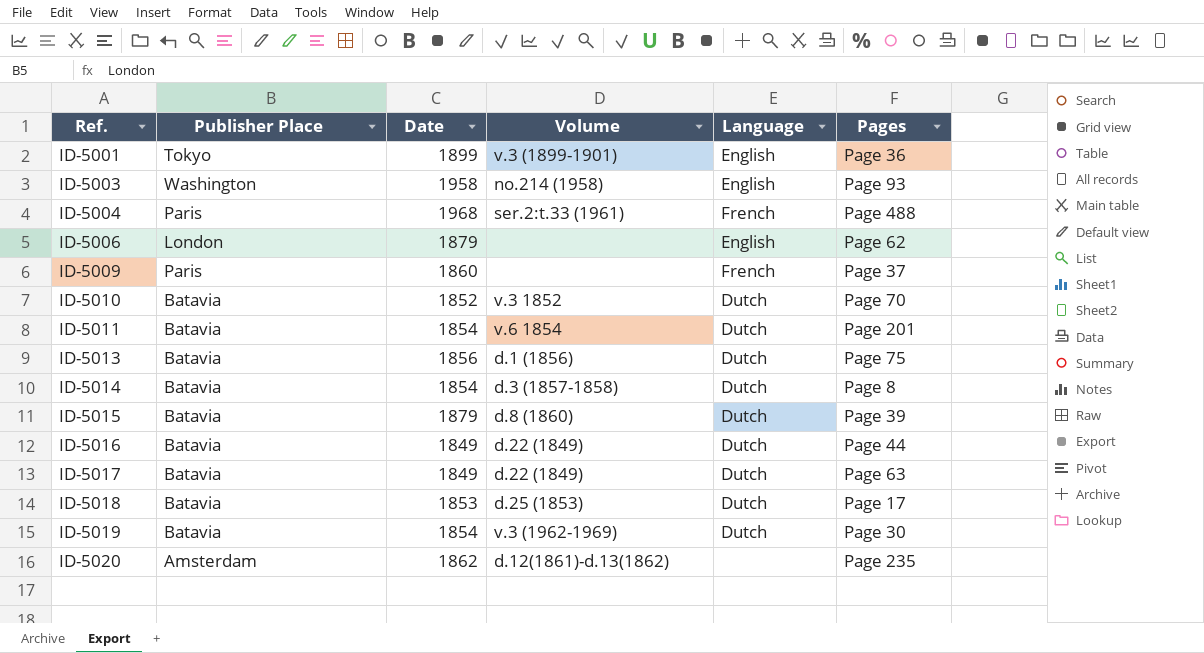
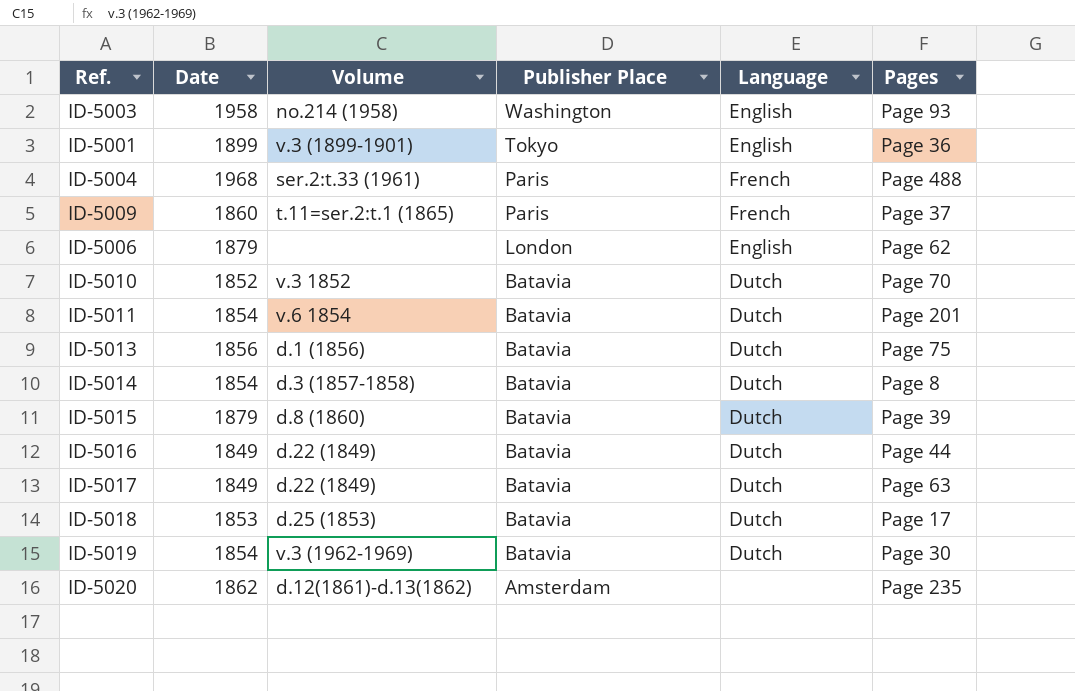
row order: Ref. ascending -> Publisher Place descending
column Publisher Place | position: 2 -> 4
ID-5009 | Volume: none -> t.11=ser.2:t.1 (1865)

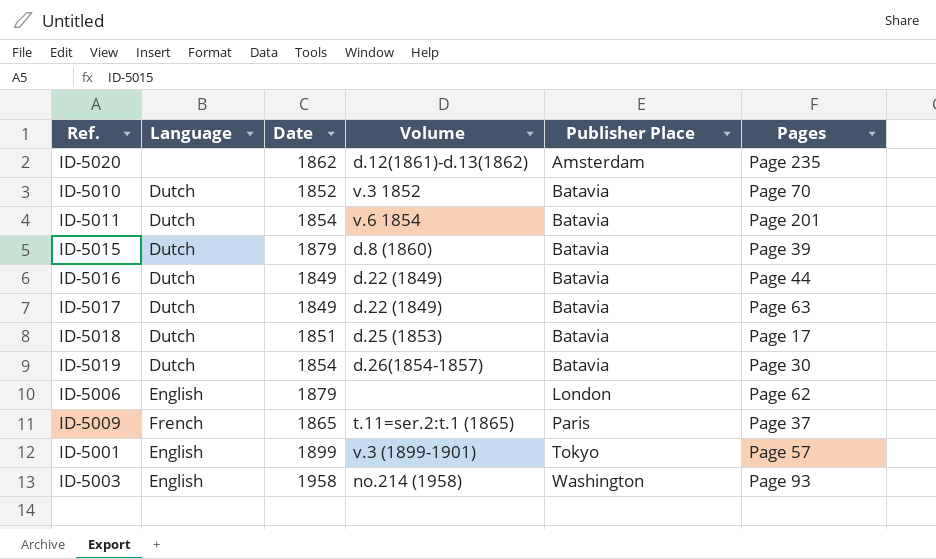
row order: Publisher Place descending -> Publisher Place ascending
column Language | position: 5 -> 2
row ID-5004: 1968 | ser.2:t.33 (1961) | Paris | French | Page 488 -> none
row ID-5013: 1856 | d.1 (1856) | Batavia | Dutch | Page 75 -> none
row ID-5014: 1854 | d.3 (1857-1858) | Batavia | Dutch | Page 8 -> none
ID-5018 | Date: 1853 -> 1851
ID-5019 | Volume: v.3 (1962-1969) -> d.26(1854-1857)
ID-5009 | Date: 1860 -> 1865
ID-5001 | Pages: Page 36 -> Page 57

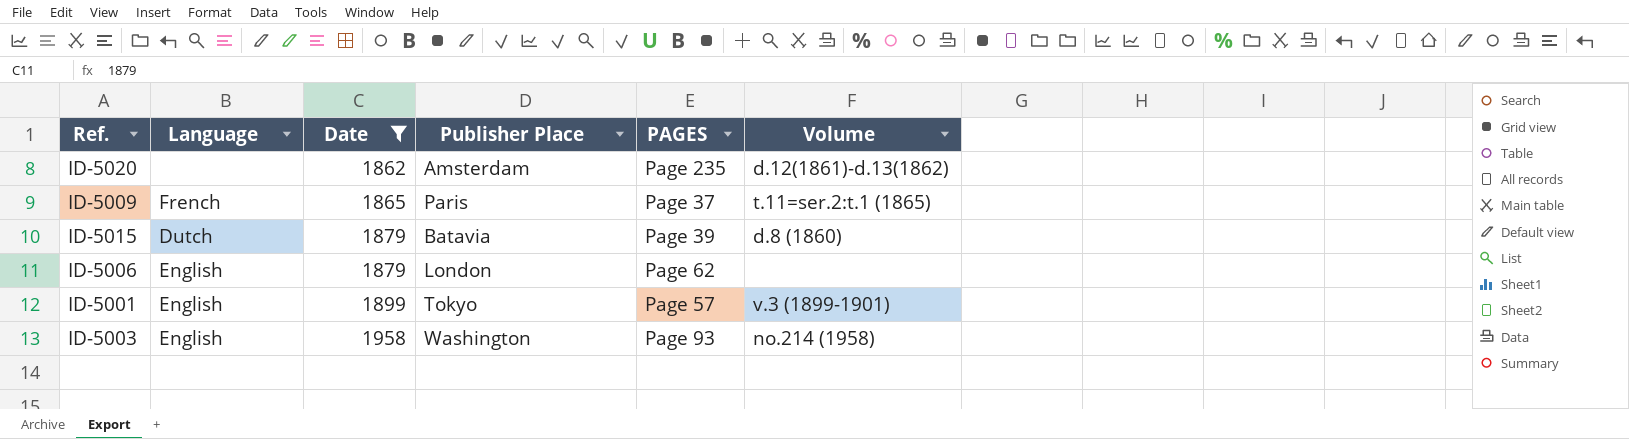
filter: none -> Date >= 1862
row order: Publisher Place ascending -> Date ascending
column name: Pages -> PAGES
column Volume | position: 4 -> 6

